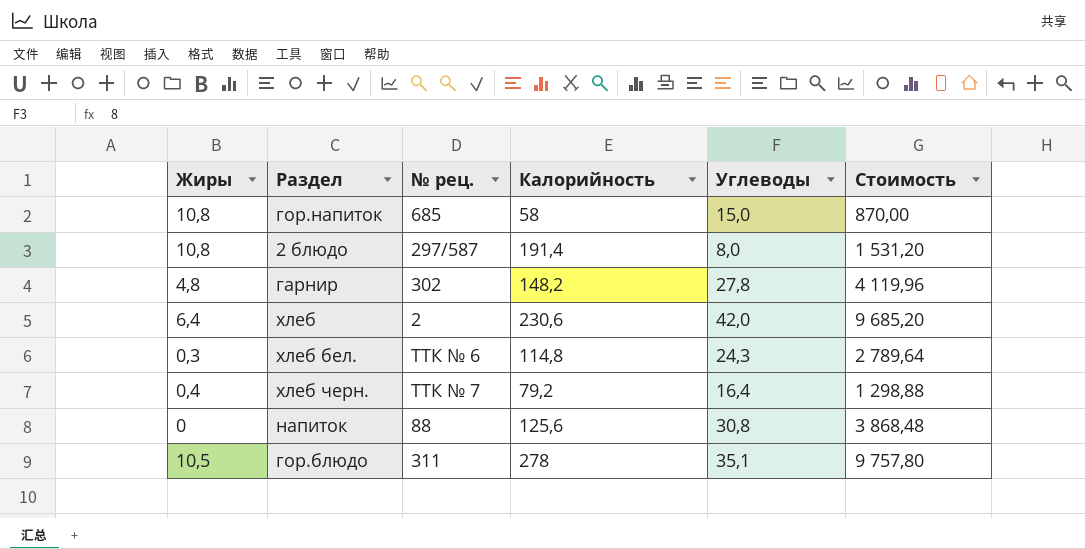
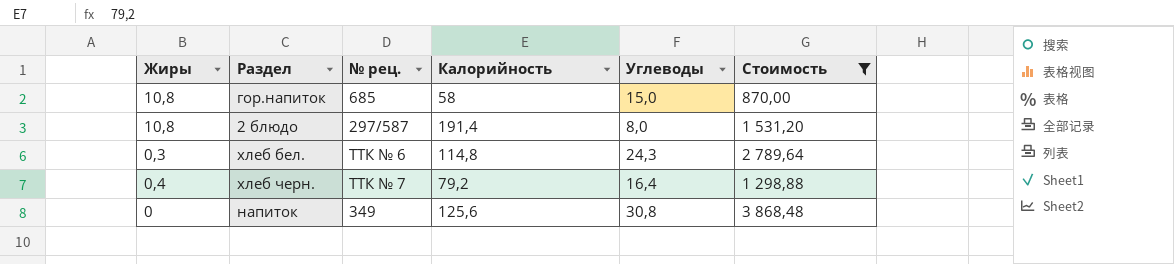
filter: none -> Стоимость <= 3 868,48
напиток | № рец.: 88 -> 349

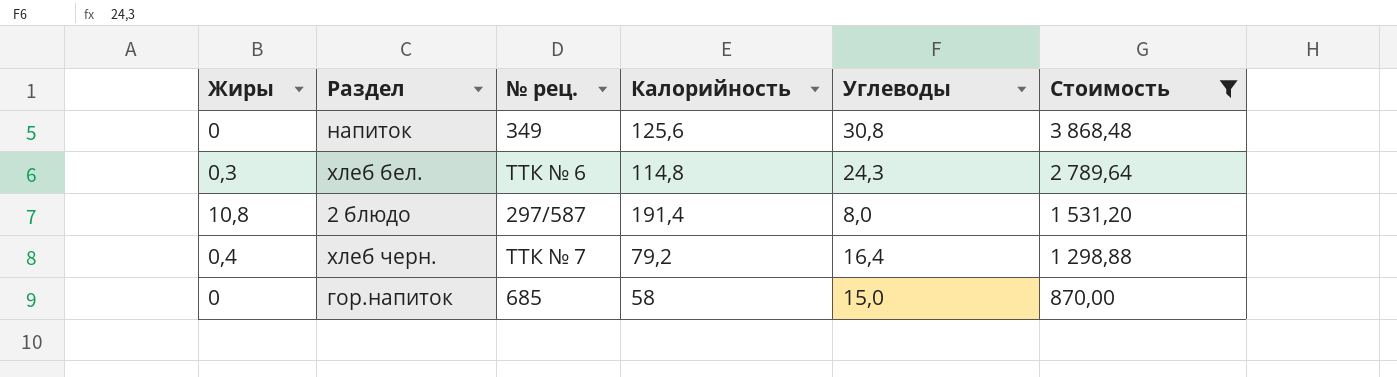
row order: none -> Стоимость descending
гор.напиток | Жиры: 10,8 -> 0

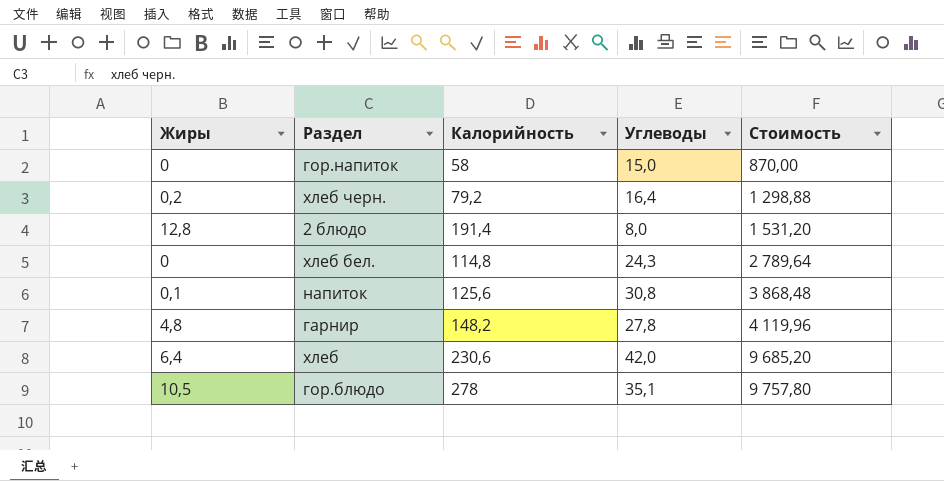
filter: Стоимость <= 3 868,48 -> none
row order: Стоимость descending -> Стоимость ascending
column № рец. | position: 3 -> none
хлеб черн. | Жиры: 0,4 -> 0,2
2 блюдо | Жиры: 10,8 -> 12,8
хлеб бел. | Жиры: 0,3 -> 0
напиток | Жиры: 0 -> 0,1

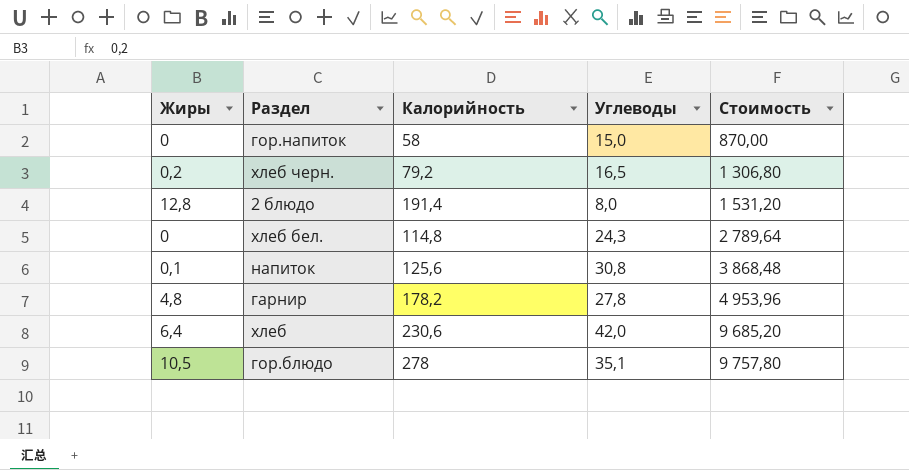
хлеб черн. | Углеводы: 16,4 -> 16,5
хлеб черн. | Стоимость: 1 298,88 -> 1 306,80
гарнир | Калорийность: 148,2 -> 178,2
гарнир | Стоимость: 4 119,96 -> 4 953,96

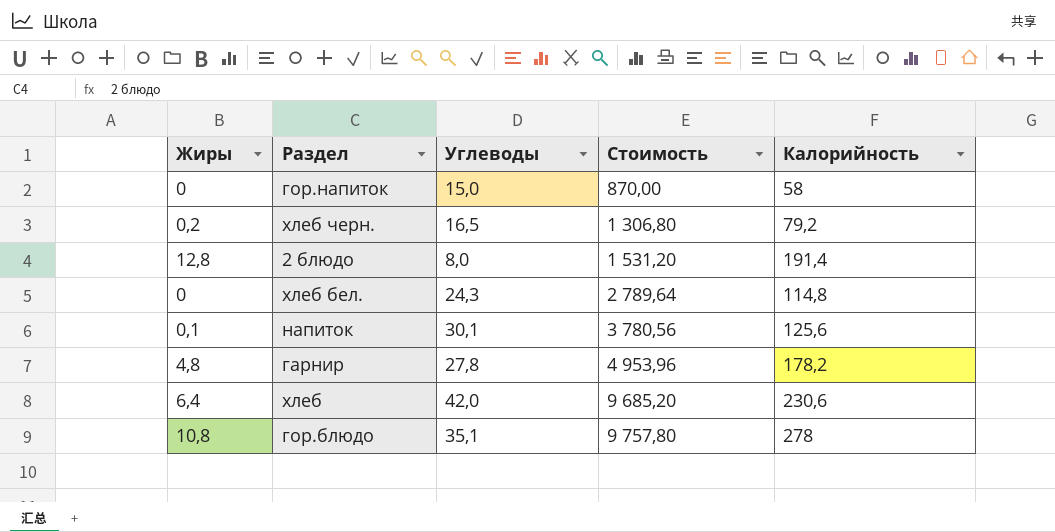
column Калорийность | position: 3 -> 5
напиток | Углеводы: 30,8 -> 30,1
напиток | Стоимость: 3 868,48 -> 3 780,56
гор.блюдо | Жиры: 10,5 -> 10,8

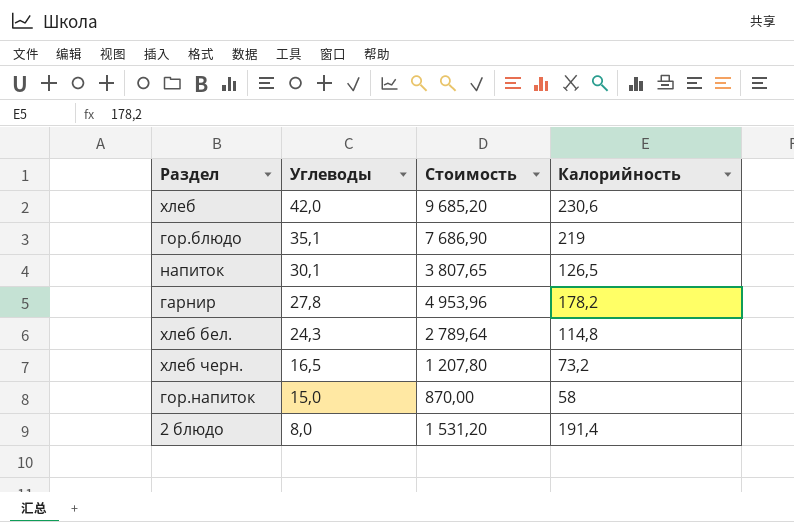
row order: Стоимость ascending -> Углеводы descending
column Жиры | position: 1 -> none
гор.блюдо | Стоимость: 9 757,80 -> 7 686,90
гор.блюдо | Калорийность: 278 -> 219
напиток | Стоимость: 3 780,56 -> 3 807,65
напиток | Калорийность: 125,6 -> 126,5
хлеб черн. | Стоимость: 1 306,80 -> 1 207,80
хлеб черн. | Калорийность: 79,2 -> 73,2

